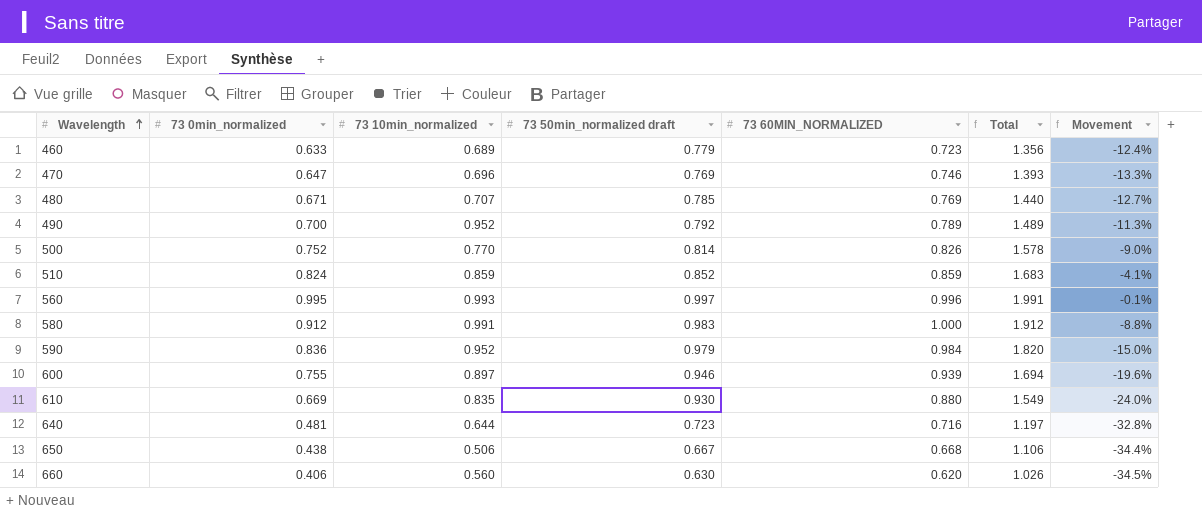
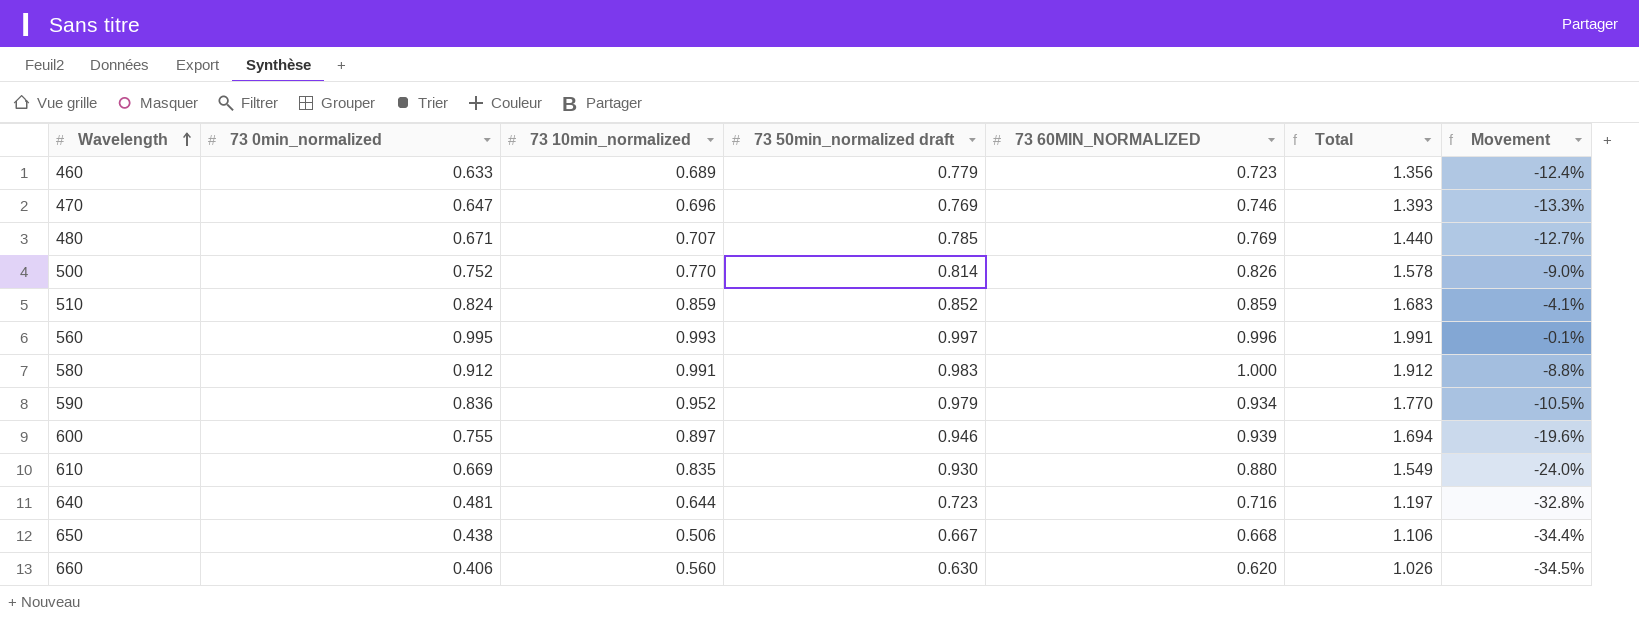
row 490: 0.700 | 0.952 | 0.792 | 0.789 | 1.489 | -11.3% -> none
590 | 73 60MIN_NORMALIZED: 0.984 -> 0.934
590 | Total: 1.820 -> 1.770
590 | Movement: -15.0% -> -10.5%

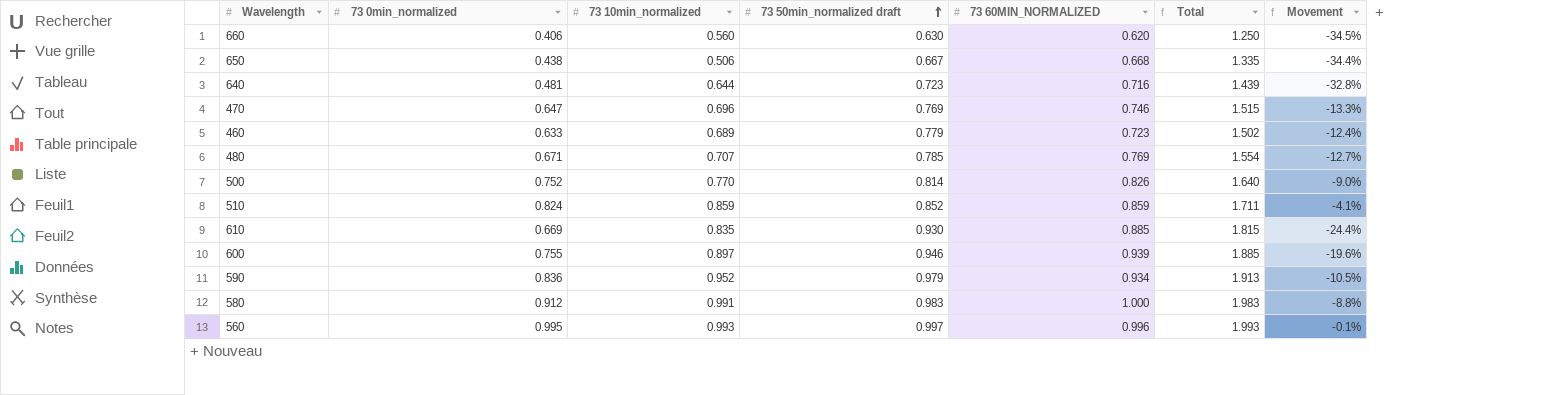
row order: Wavelength ascending -> 73 50min_normalized draft ascending
column Total | formula: [73 0min_normalized] + [73 60MIN_NORMALIZED] -> [73 50min_normalized draft] + [73 60MIN_NORMALIZED]
610 | 73 60MIN_NORMALIZED: 0.880 -> 0.885
610 | Movement: -24.0% -> -24.4%

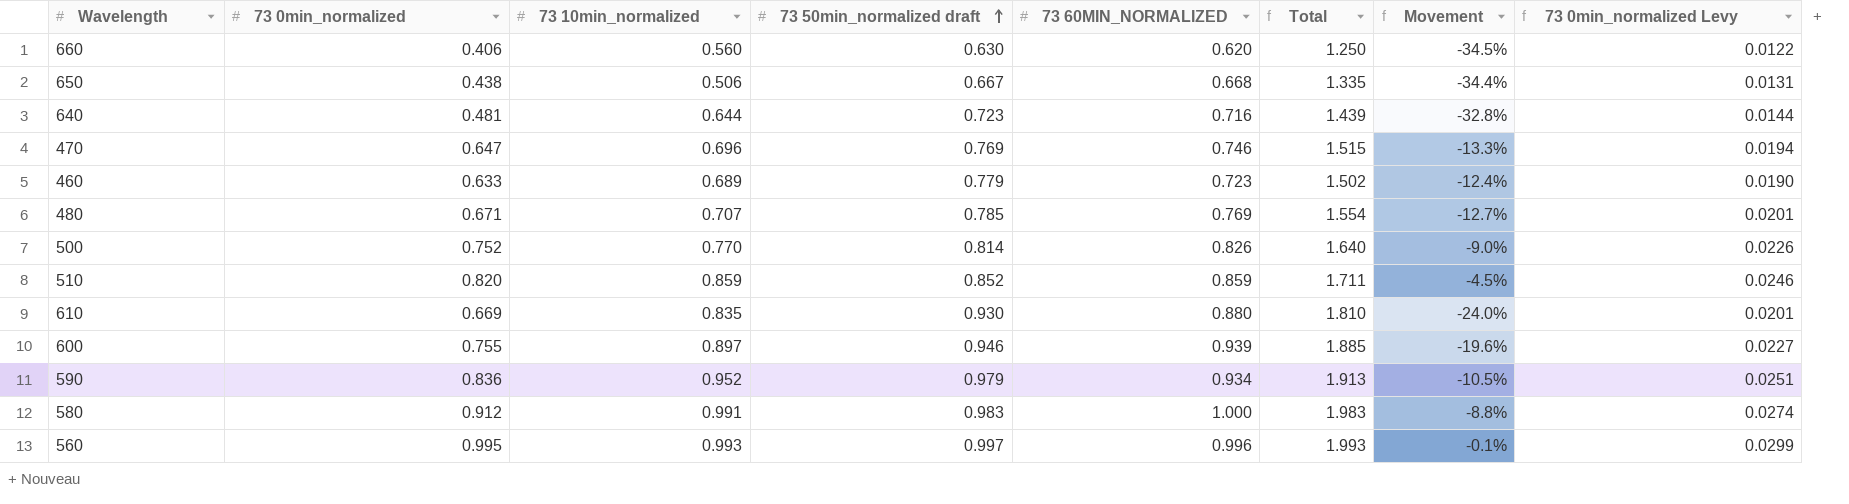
column 73 0min_normalized Levy | formula: none -> [73 0min_normalized] * 0.03
510 | 73 0min_normalized: 0.824 -> 0.820
510 | Movement: -4.1% -> -4.5%
610 | 73 60MIN_NORMALIZED: 0.885 -> 0.880
610 | Total: 1.815 -> 1.810
610 | Movement: -24.4% -> -24.0%

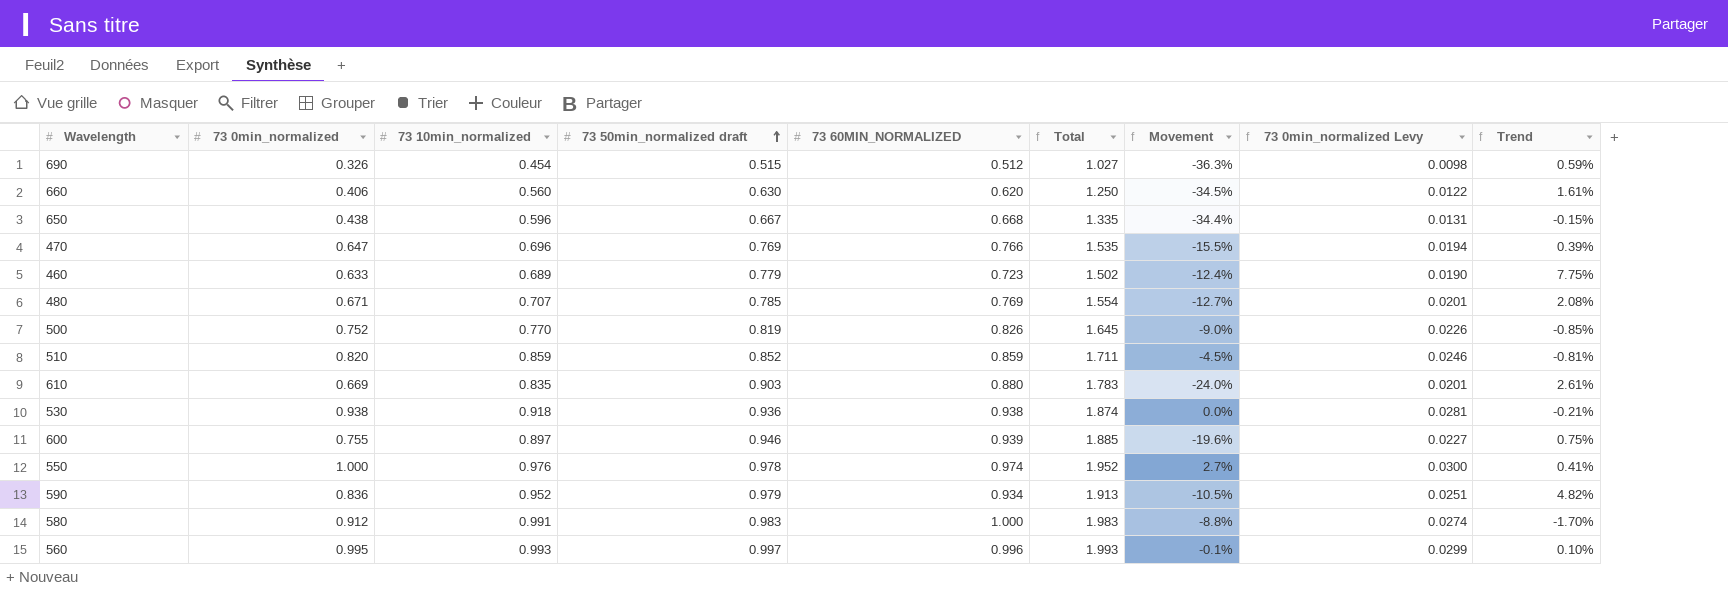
column Trend | formula: none -> ([73 50min_normalized draft] - [73 60MIN_NORMALIZED]) / [73 60MIN_NORMALIZED]
row 640: 0.481 | 0.644 | 0.723 | 0.716 | 1.439 | -32.8% | 0.0144 -> none
row 690: none -> 0.326 | 0.454 | 0.515 | 0.512 | 1.027 | -36.3% | 0.0098 | 0.59%
650 | 73 10min_normalized: 0.506 -> 0.596
470 | 73 60MIN_NORMALIZED: 0.746 -> 0.766
470 | Total: 1.515 -> 1.535
470 | Movement: -13.3% -> -15.5%
500 | 73 50min_normalized draft: 0.814 -> 0.819
500 | Total: 1.640 -> 1.645
610 | 73 50min_normalized draft: 0.930 -> 0.903
610 | Total: 1.810 -> 1.783
row 530: none -> 0.938 | 0.918 | 0.936 | 0.938 | 1.874 | 0.0% | 0.0281 | -0.21%
row 550: none -> 1.000 | 0.976 | 0.978 | 0.974 | 1.952 | 2.7% | 0.0300 | 0.41%

